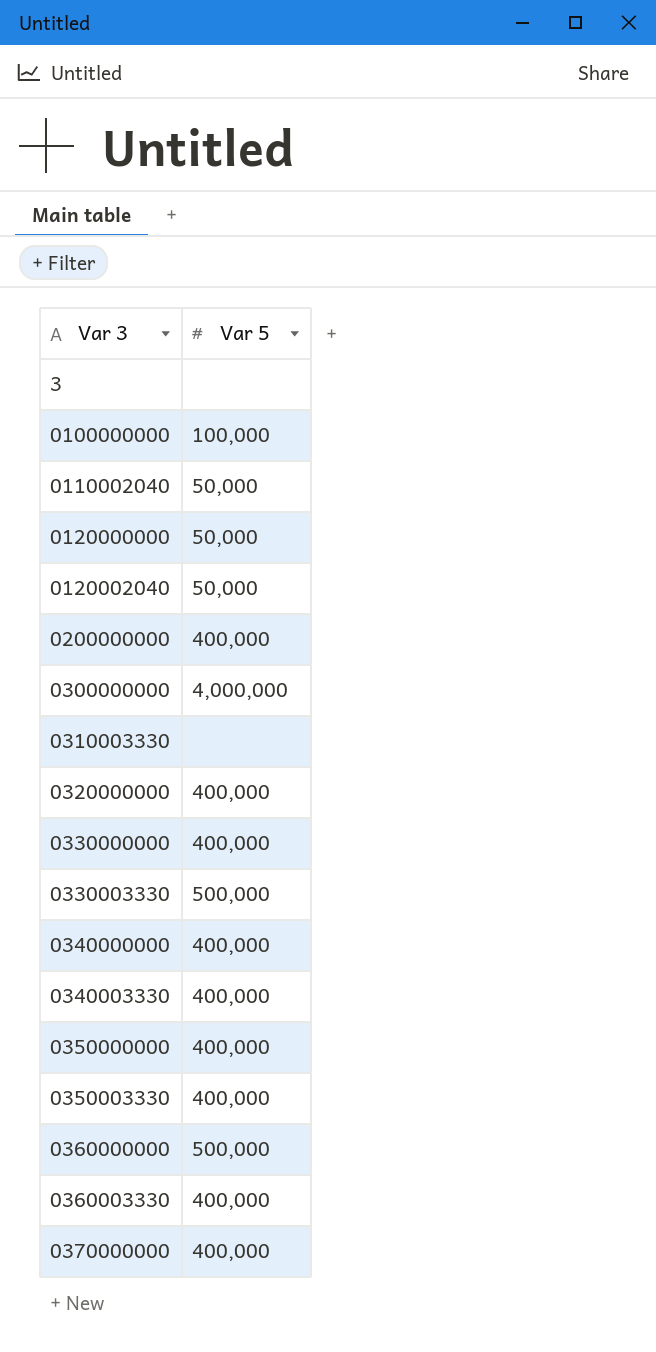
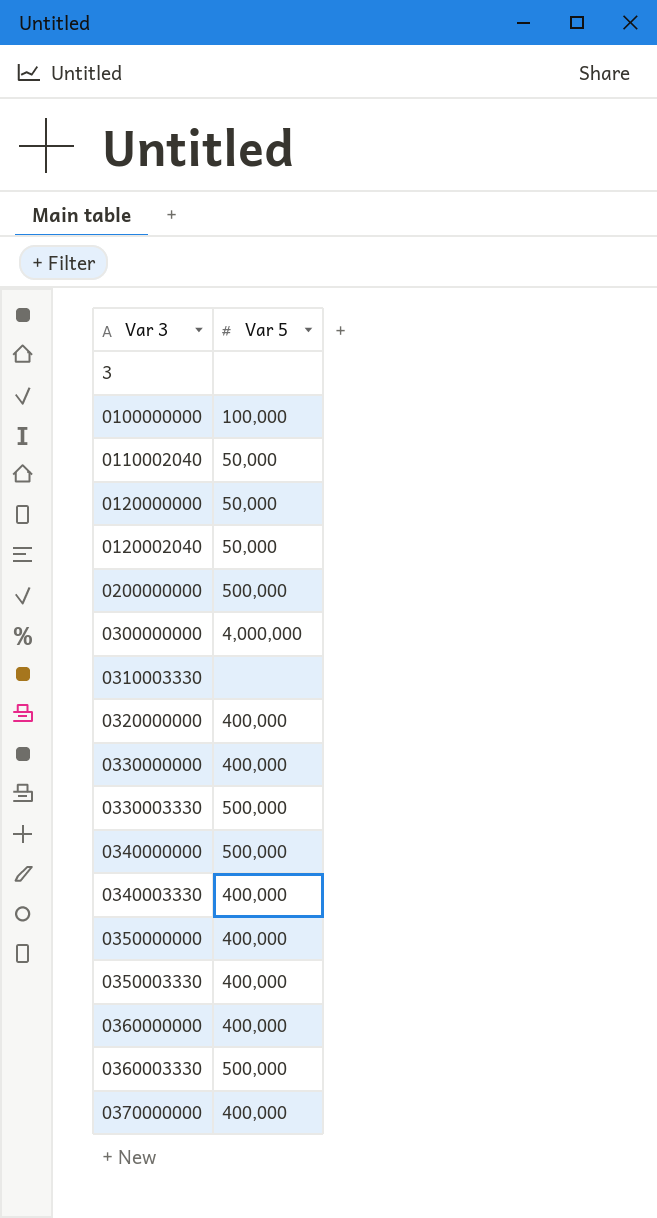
0200000000 | Var 5: 400,000 -> 500,000
0340000000 | Var 5: 400,000 -> 500,000
0360000000 | Var 5: 500,000 -> 400,000
0360003330 | Var 5: 400,000 -> 500,000

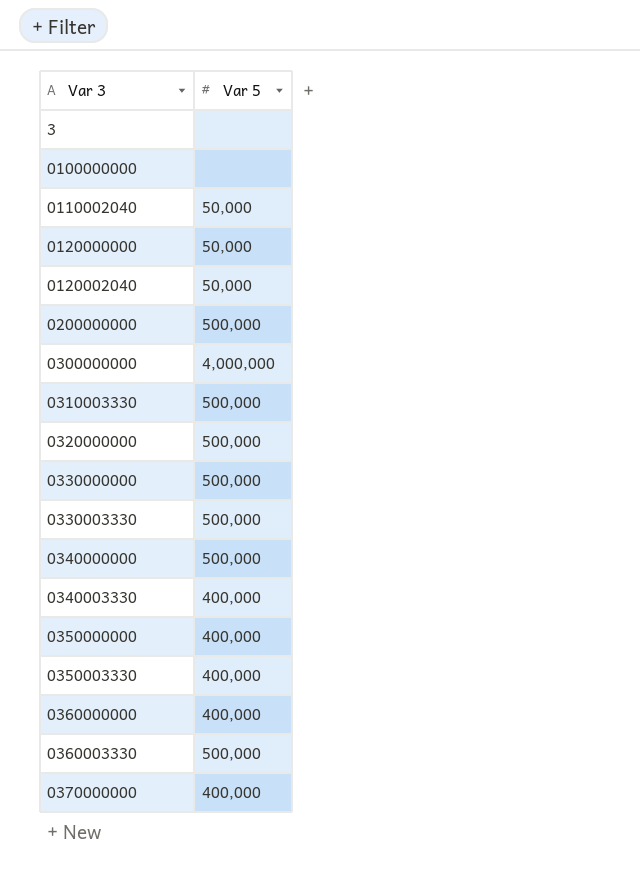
0100000000 | Var 5: 100,000 -> none
0310003330 | Var 5: none -> 500,000
0320000000 | Var 5: 400,000 -> 500,000
0330000000 | Var 5: 400,000 -> 500,000

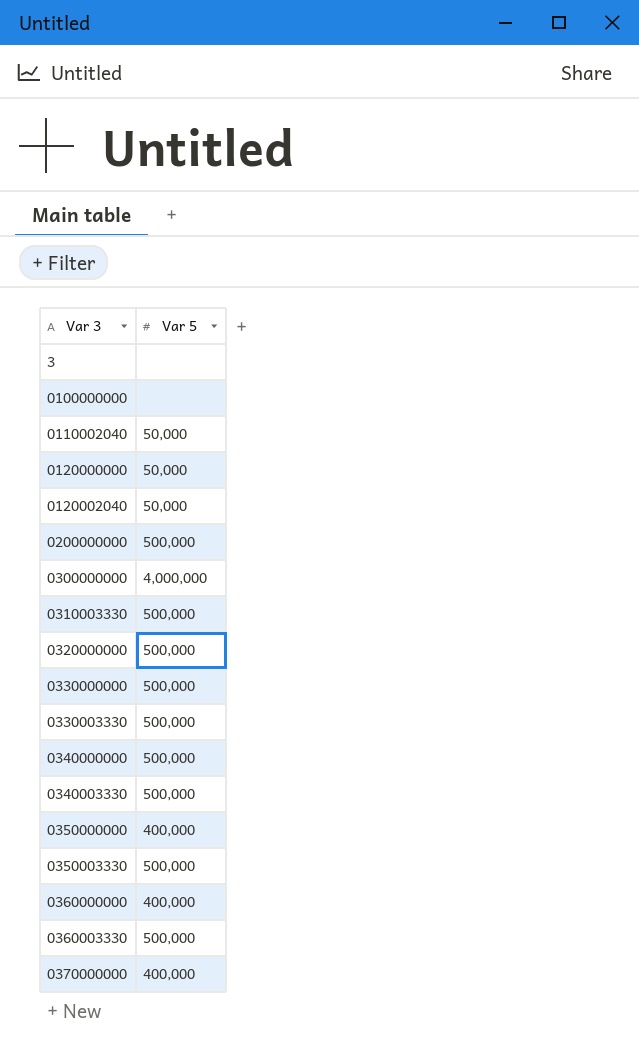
0340003330 | Var 5: 400,000 -> 500,000
0350003330 | Var 5: 400,000 -> 500,000

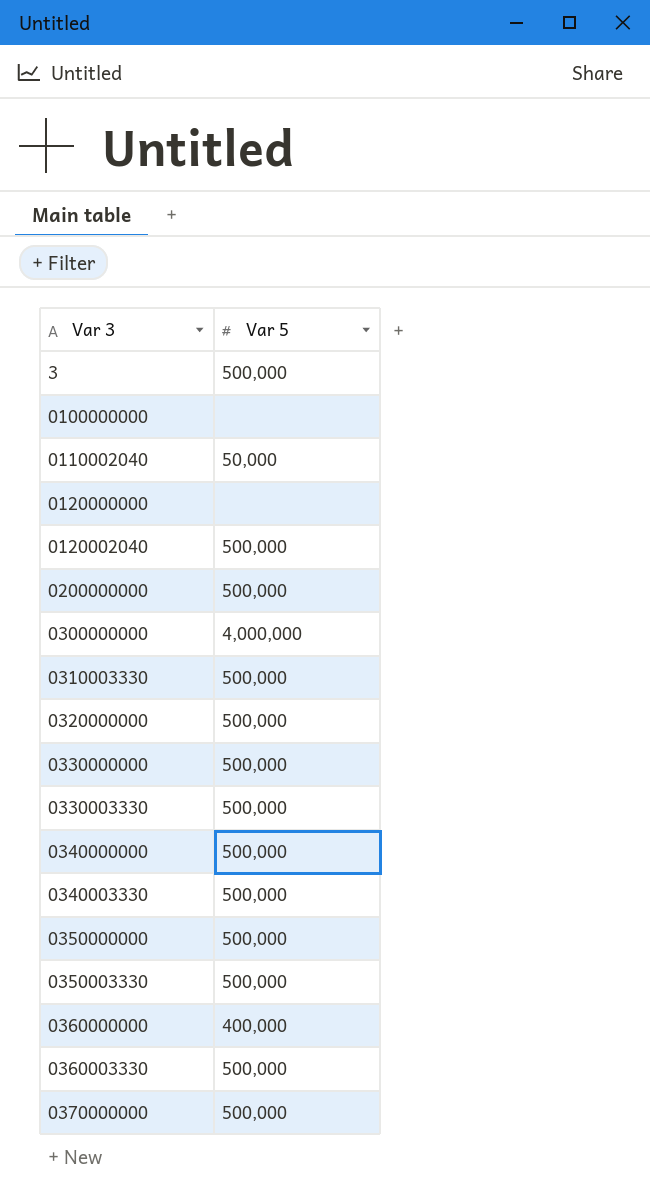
3 | Var 5: none -> 500,000
0120000000 | Var 5: 50,000 -> none
0120002040 | Var 5: 50,000 -> 500,000
0350000000 | Var 5: 400,000 -> 500,000
0370000000 | Var 5: 400,000 -> 500,000

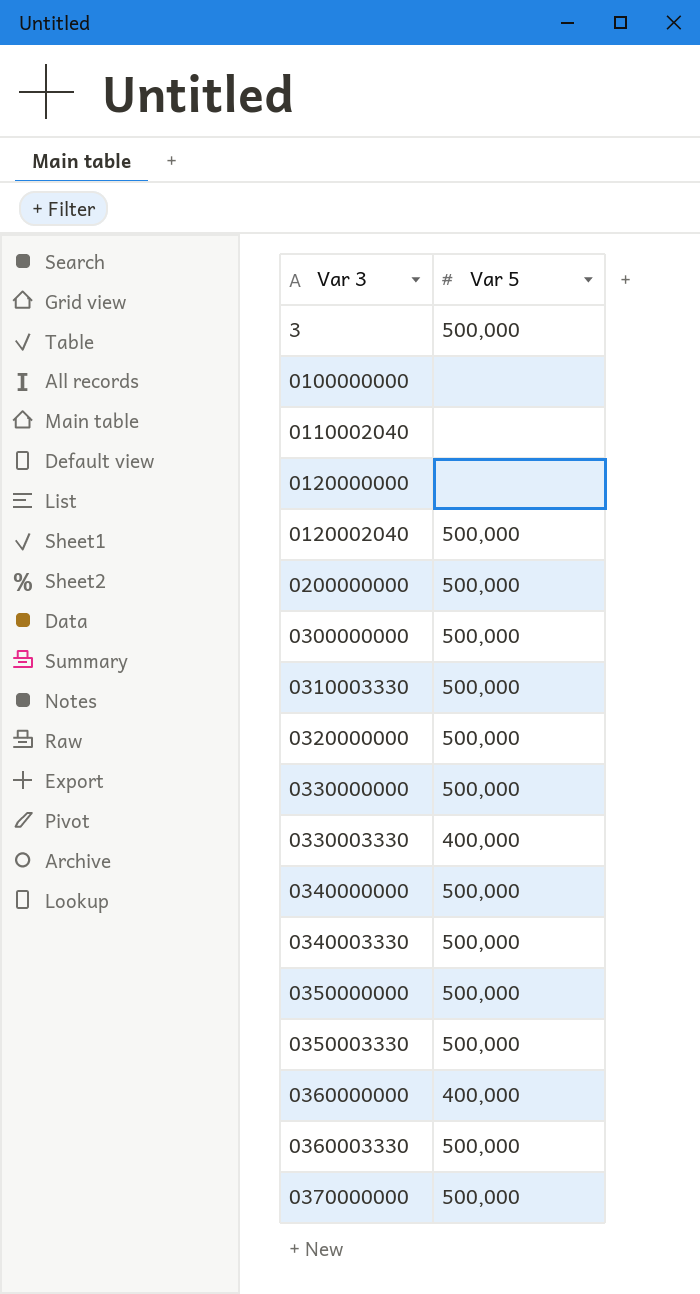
0110002040 | Var 5: 50,000 -> none
0300000000 | Var 5: 4,000,000 -> 500,000
0330003330 | Var 5: 500,000 -> 400,000

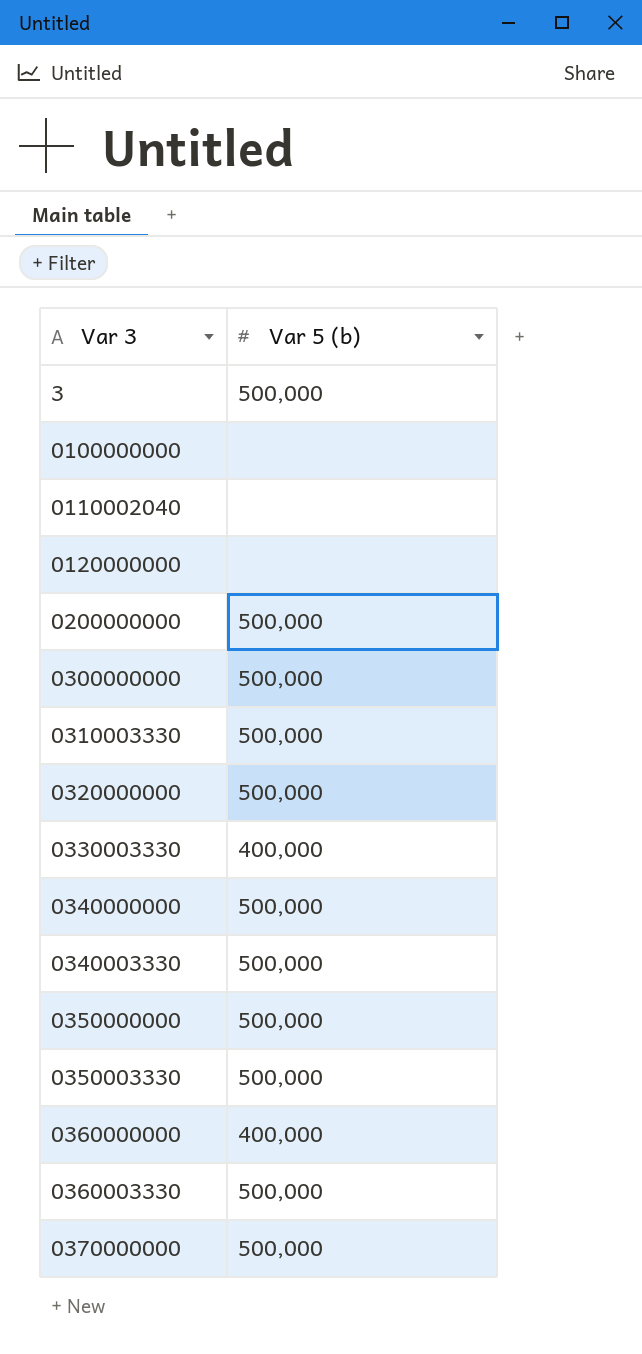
column name: Var 5 -> Var 5 (b)
row 0120002040: 500,000 -> none
row 0330000000: 500,000 -> none

